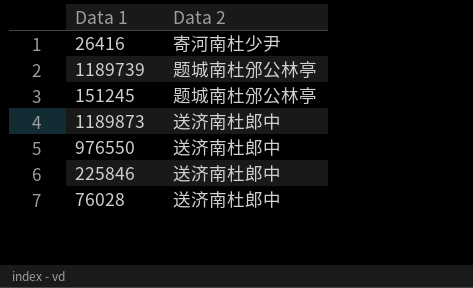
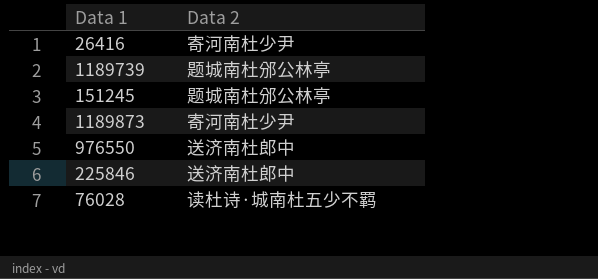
1189873 | Data 2: 送济南杜郎中 -> 寄河南杜少尹
76028 | Data 2: 送济南杜郎中 -> 读杜诗·城南杜五少不羁

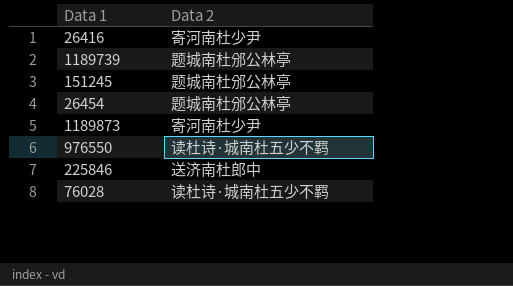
row 26454: none -> 题城南杜邠公林亭
976550 | Data 2: 送济南杜郎中 -> 读杜诗·城南杜五少不羁

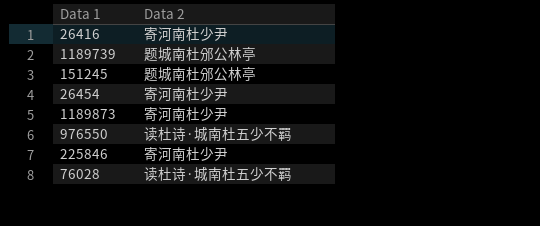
26454 | Data 2: 题城南杜邠公林亭 -> 寄河南杜少尹
225846 | Data 2: 送济南杜郎中 -> 寄河南杜少尹

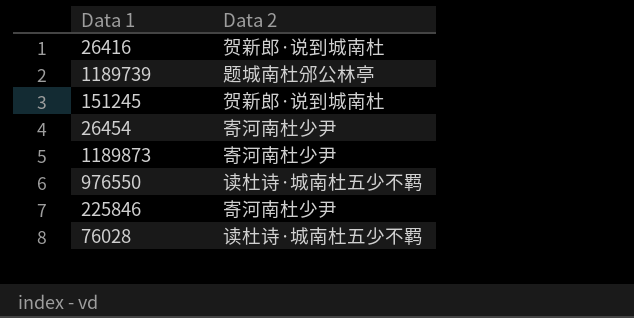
26416 | Data 2: 寄河南杜少尹 -> 贺新郎·说到城南杜
151245 | Data 2: 题城南杜邠公林亭 -> 贺新郎·说到城南杜

